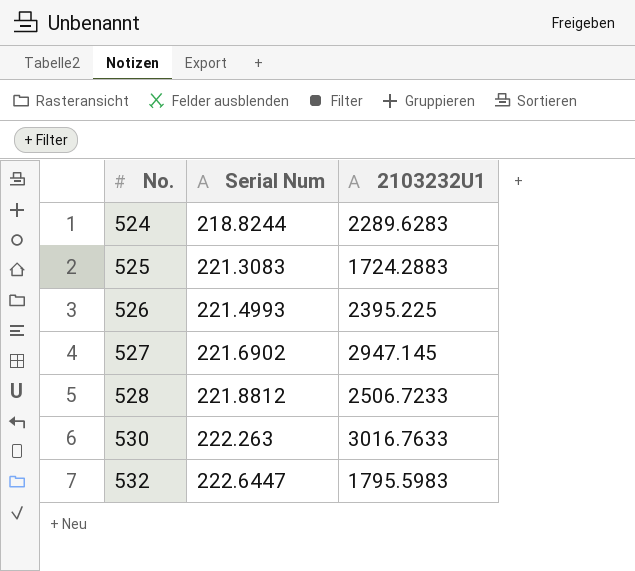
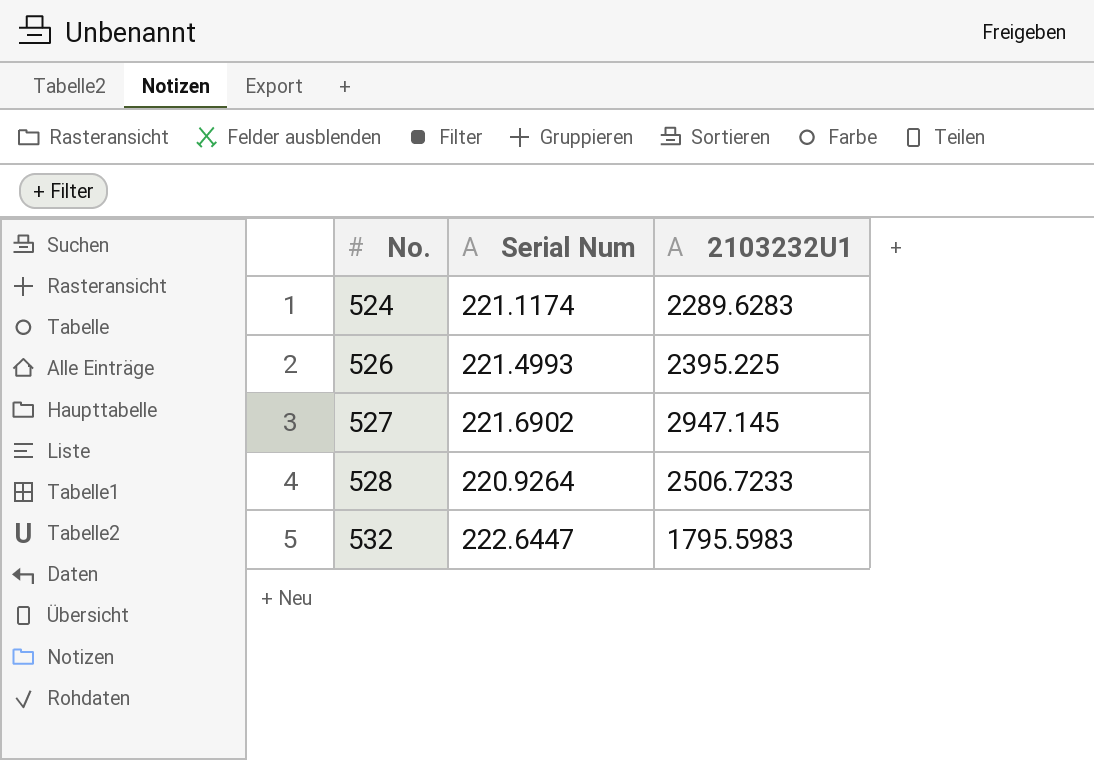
row 525: 221.3083 | 1724.2883 -> none
row 530: 222.263 | 3016.7633 -> none
524 | Serial Num: 218.8244 -> 221.1174
528 | Serial Num: 221.8812 -> 220.9264

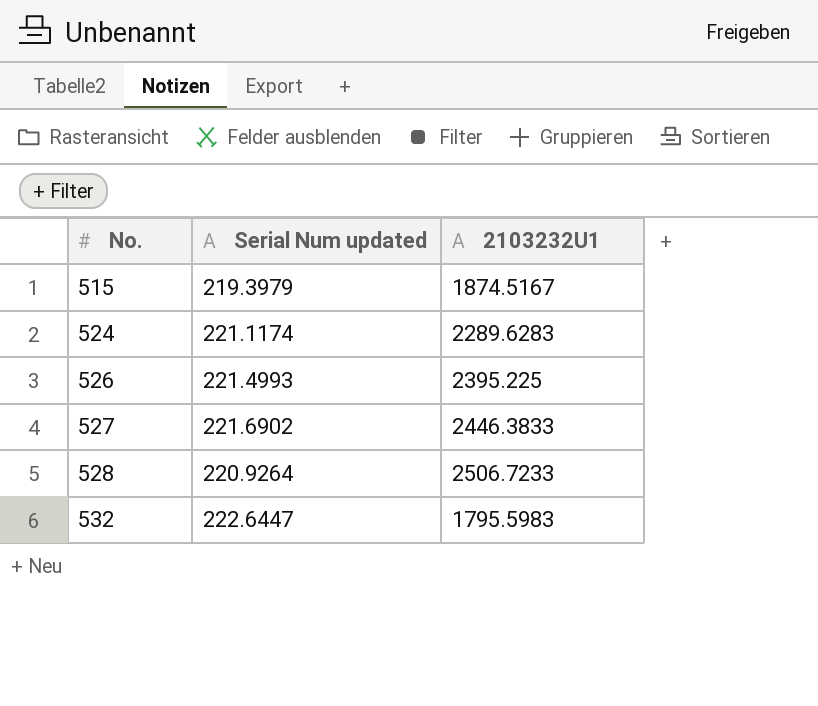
column name: Serial Num -> Serial Num updated
row 515: none -> 219.3979 | 1874.5167
527 | 2103232U1: 2947.145 -> 2446.3833

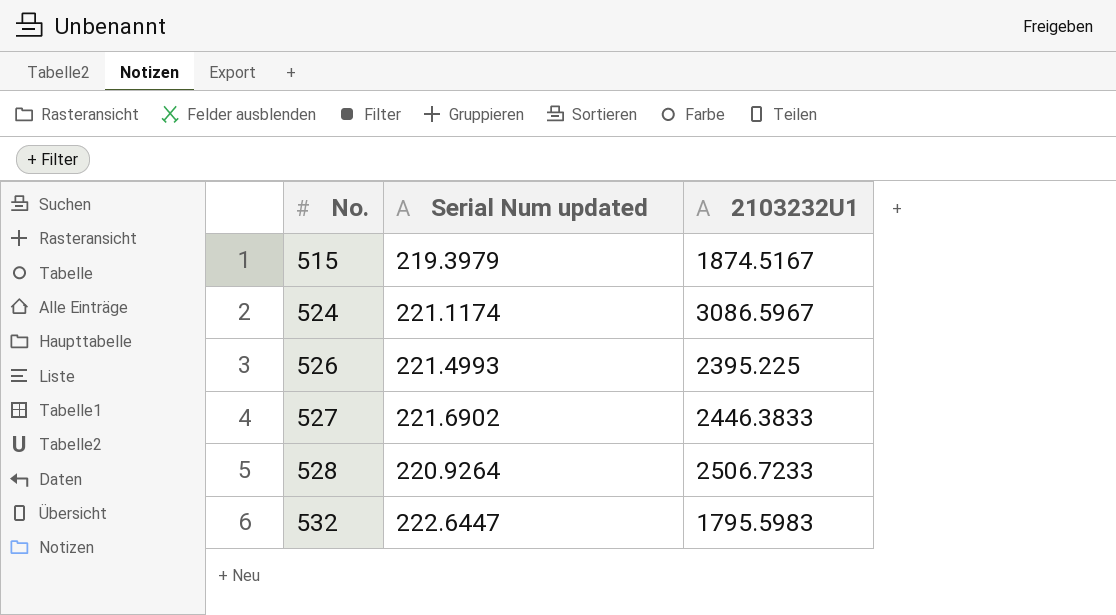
524 | 2103232U1: 2289.6283 -> 3086.5967

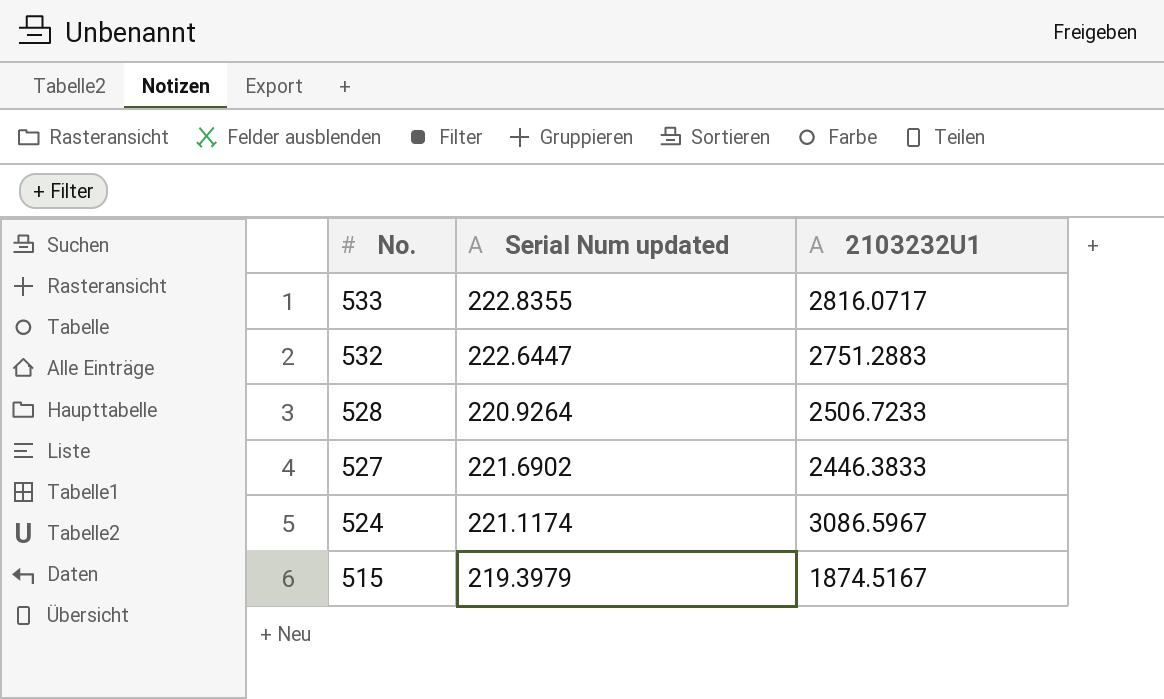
row order: No. ascending -> No. descending
row 526: 221.4993 | 2395.225 -> none
row 533: none -> 222.8355 | 2816.0717
532 | 2103232U1: 1795.5983 -> 2751.2883

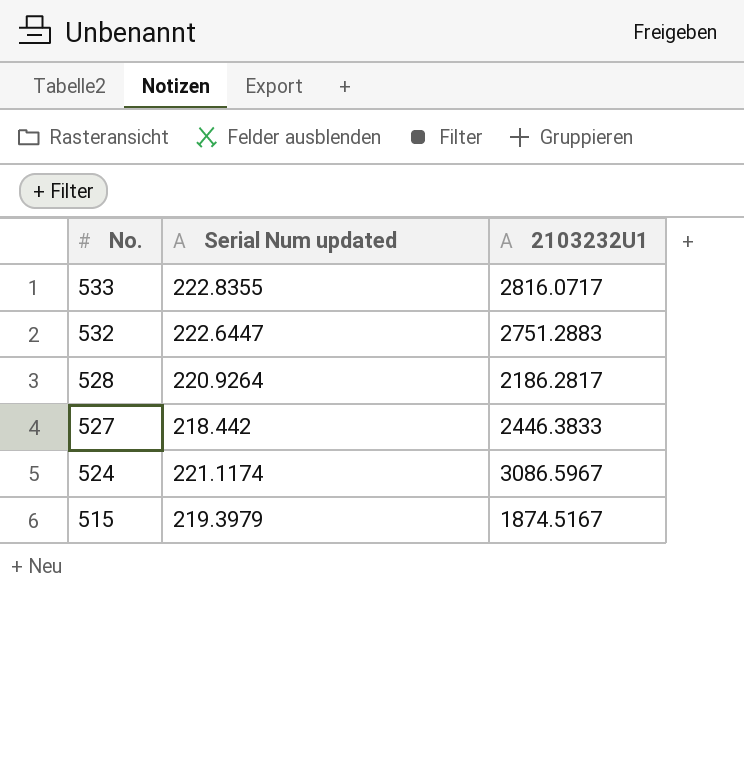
528 | 2103232U1: 2506.7233 -> 2186.2817
527 | Serial Num updated: 221.6902 -> 218.442

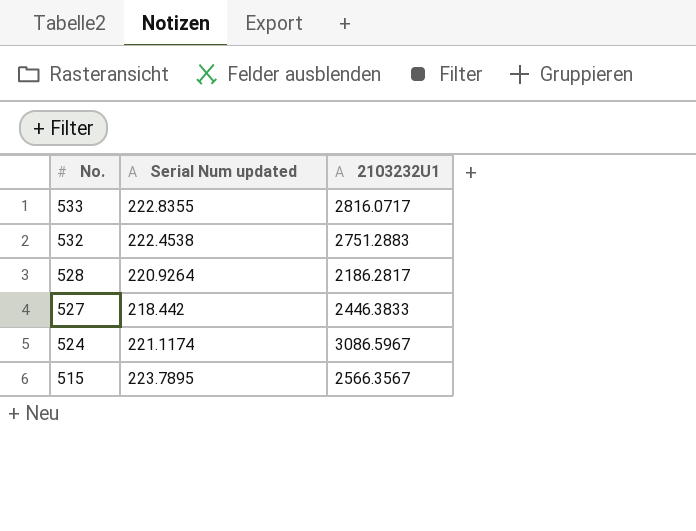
532 | Serial Num updated: 222.6447 -> 222.4538
515 | Serial Num updated: 219.3979 -> 223.7895
515 | 2103232U1: 1874.5167 -> 2566.3567

